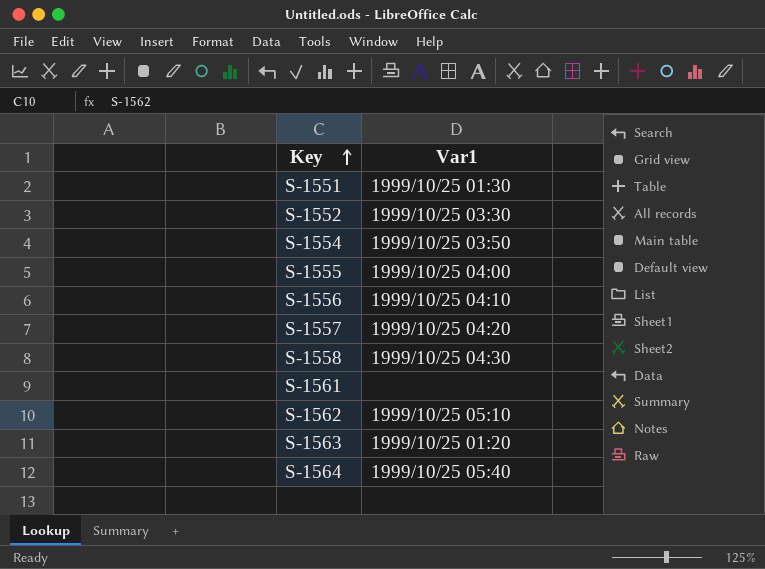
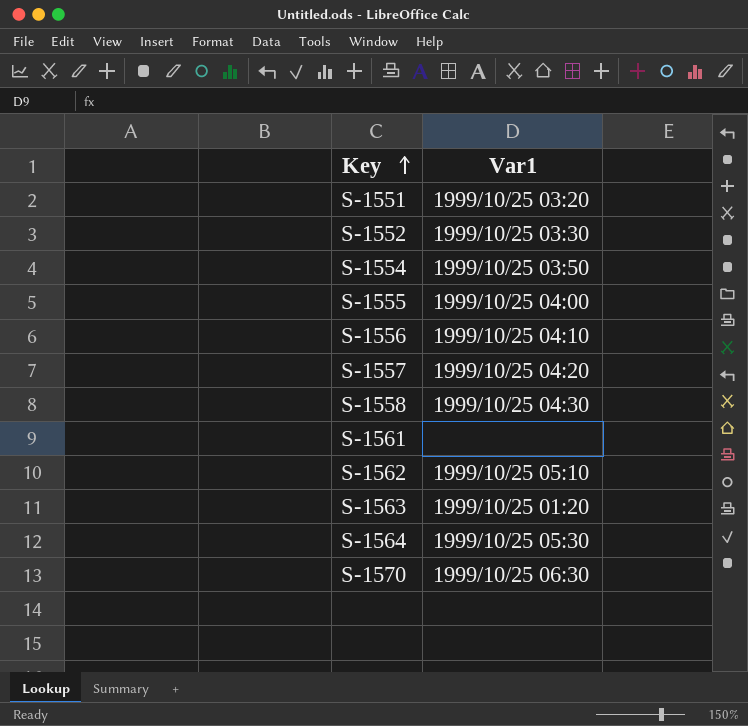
S-1551 | Var1: 1999/10/25 01:30 -> 1999/10/25 03:20
S-1564 | Var1: 1999/10/25 05:40 -> 1999/10/25 05:30
row S-1570: none -> 1999/10/25 06:30

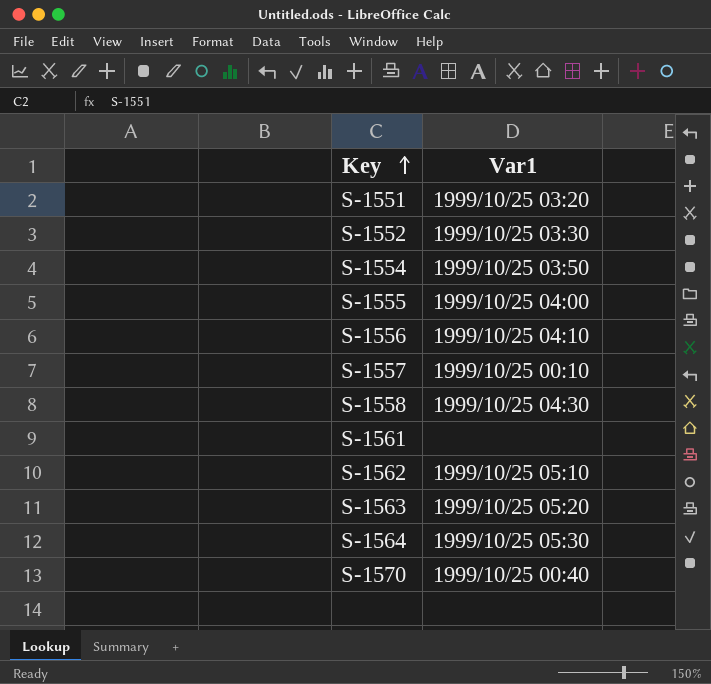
S-1557 | Var1: 1999/10/25 04:20 -> 1999/10/25 00:10
S-1563 | Var1: 1999/10/25 01:20 -> 1999/10/25 05:20
S-1570 | Var1: 1999/10/25 06:30 -> 1999/10/25 00:40

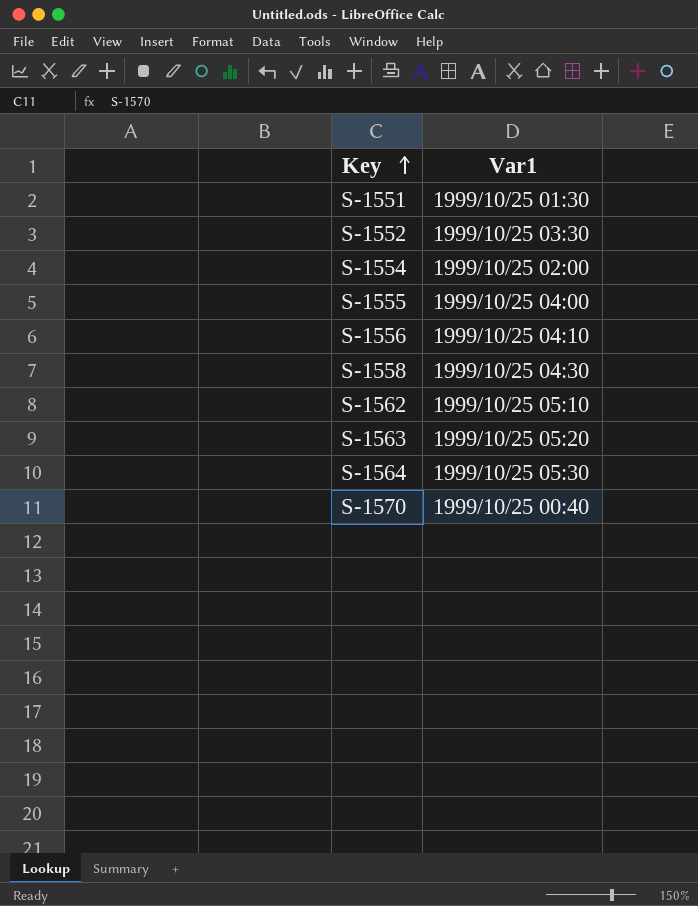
row S-1557: 1999/10/25 00:10 -> none
row S-1561: none -> none
S-1551 | Var1: 1999/10/25 03:20 -> 1999/10/25 01:30
S-1554 | Var1: 1999/10/25 03:50 -> 1999/10/25 02:00

